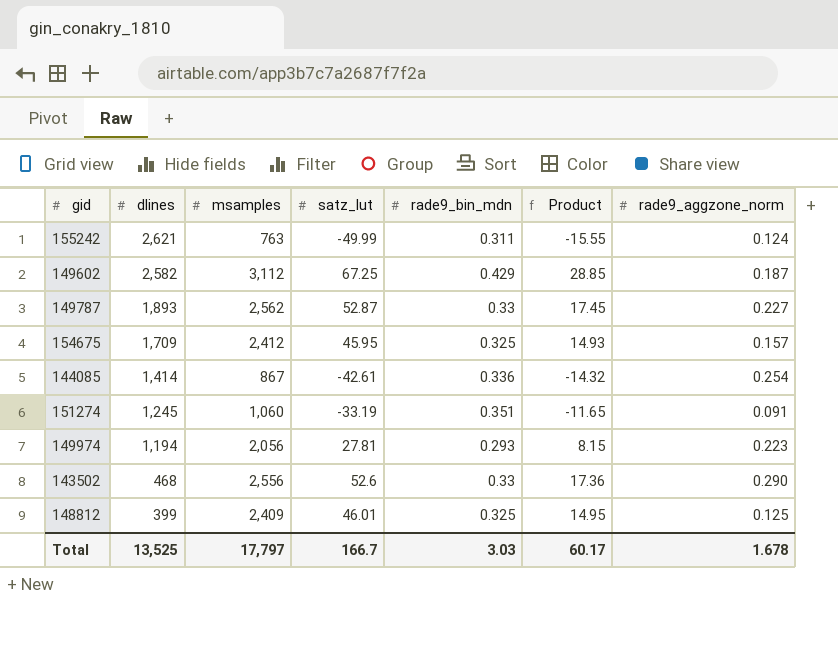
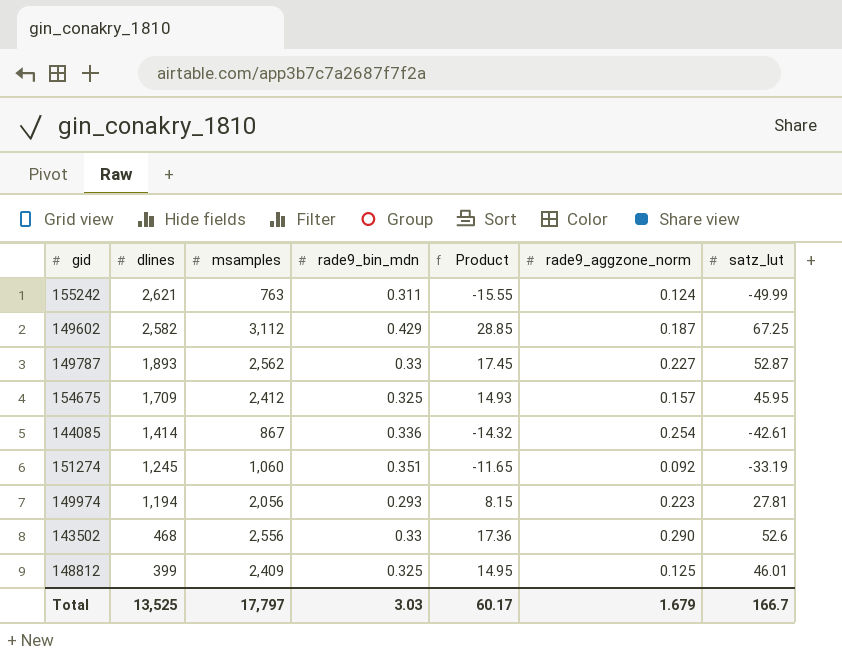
column satz_lut | position: 4 -> 7
151274 | rade9_aggzone_norm: 0.091 -> 0.092
Total | rade9_aggzone_norm: 1.678 -> 1.679

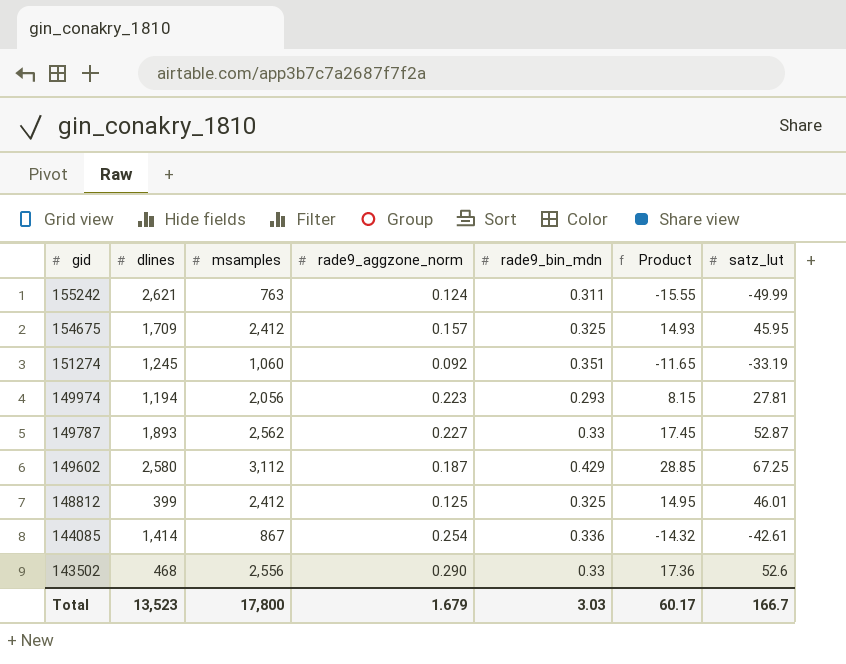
row order: dlines descending -> gid descending
column rade9_aggzone_norm | position: 6 -> 4
149602 | dlines: 2,582 -> 2,580
148812 | msamples: 2,409 -> 2,412
Total | dlines: 13,525 -> 13,523
Total | msamples: 17,797 -> 17,800

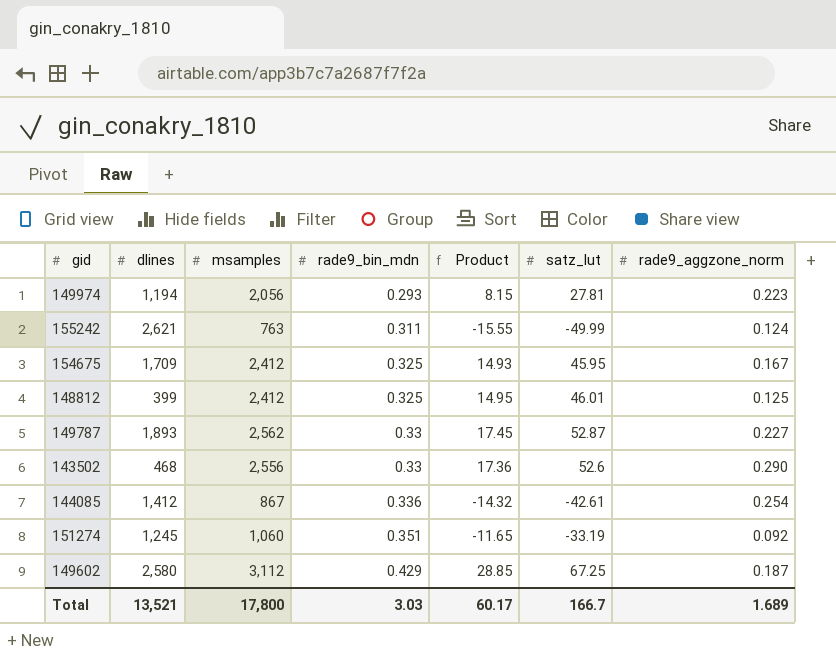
row order: gid descending -> rade9_bin_mdn ascending
column rade9_aggzone_norm | position: 4 -> 7
154675 | rade9_aggzone_norm: 0.157 -> 0.167
144085 | dlines: 1,414 -> 1,412
Total | dlines: 13,523 -> 13,521
Total | rade9_aggzone_norm: 1.679 -> 1.689

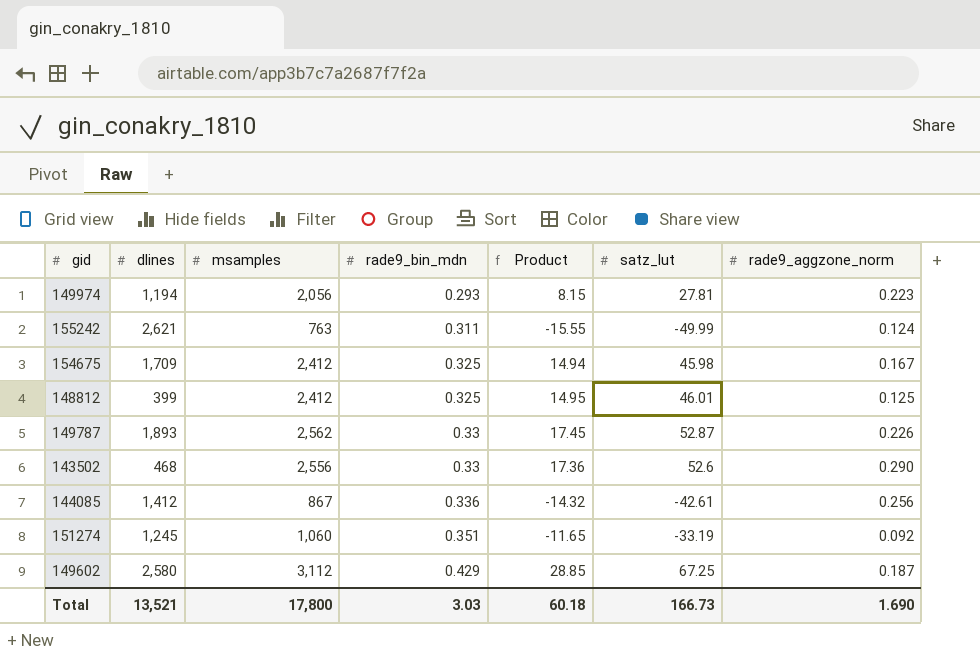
154675 | Product: 14.93 -> 14.94
154675 | satz_lut: 45.95 -> 45.98
149787 | rade9_aggzone_norm: 0.227 -> 0.226
144085 | rade9_aggzone_norm: 0.254 -> 0.256
Total | Product: 60.17 -> 60.18
Total | satz_lut: 166.7 -> 166.73
Total | rade9_aggzone_norm: 1.689 -> 1.690

